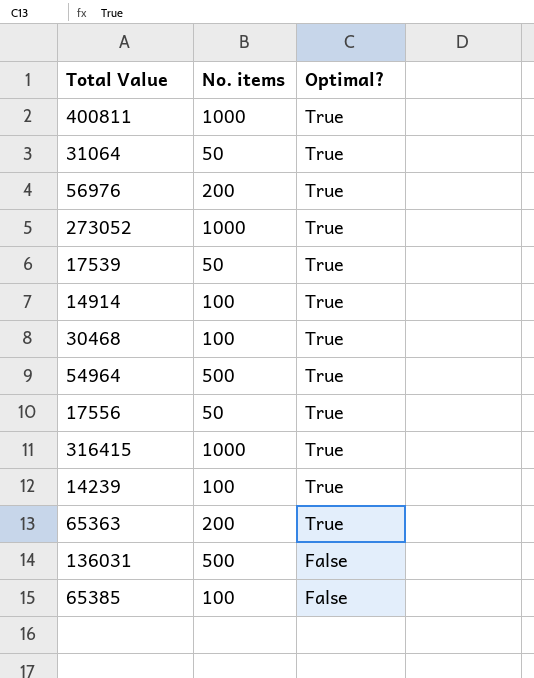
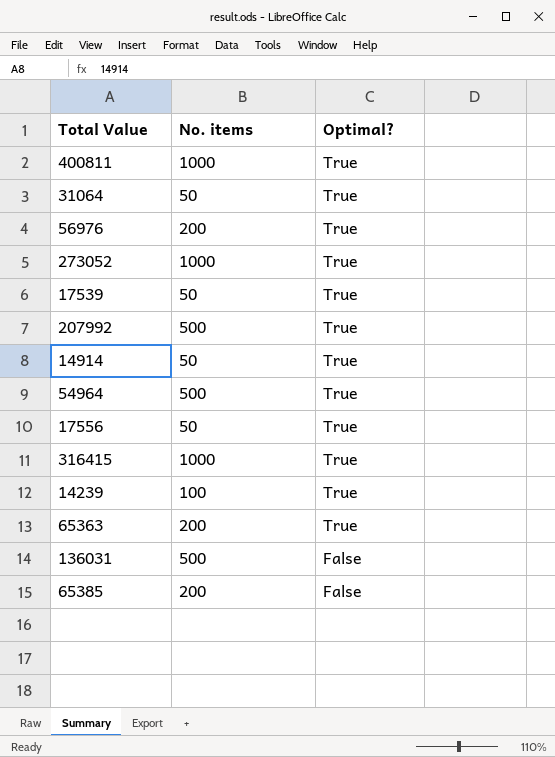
row 30468: 100 | True -> none
row 207992: none -> 500 | True
14914 | No. items: 100 -> 50
65385 | No. items: 100 -> 200

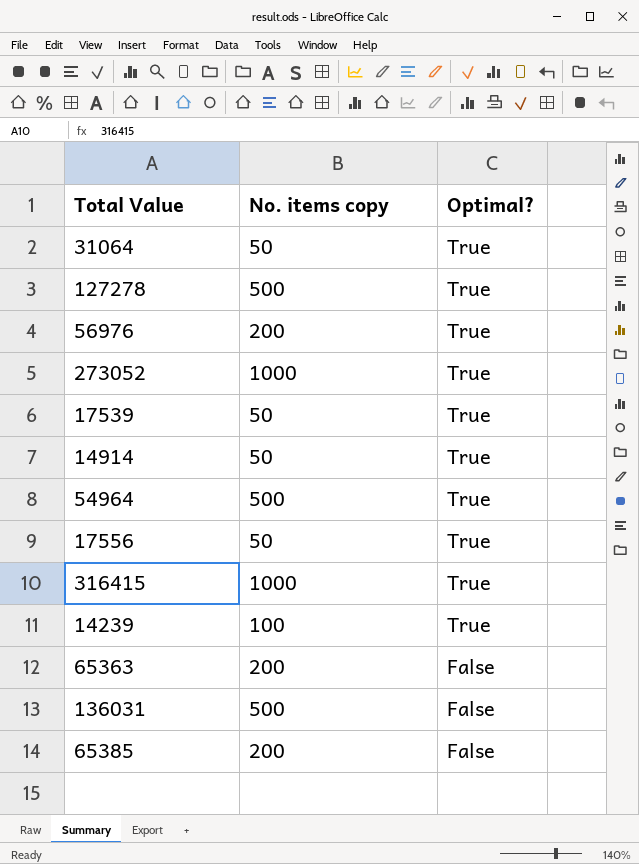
column name: No. items -> No. items copy
row 400811: 1000 | True -> none
row 207992: 500 | True -> none
row 127278: none -> 500 | True
65363 | Optimal?: True -> False

